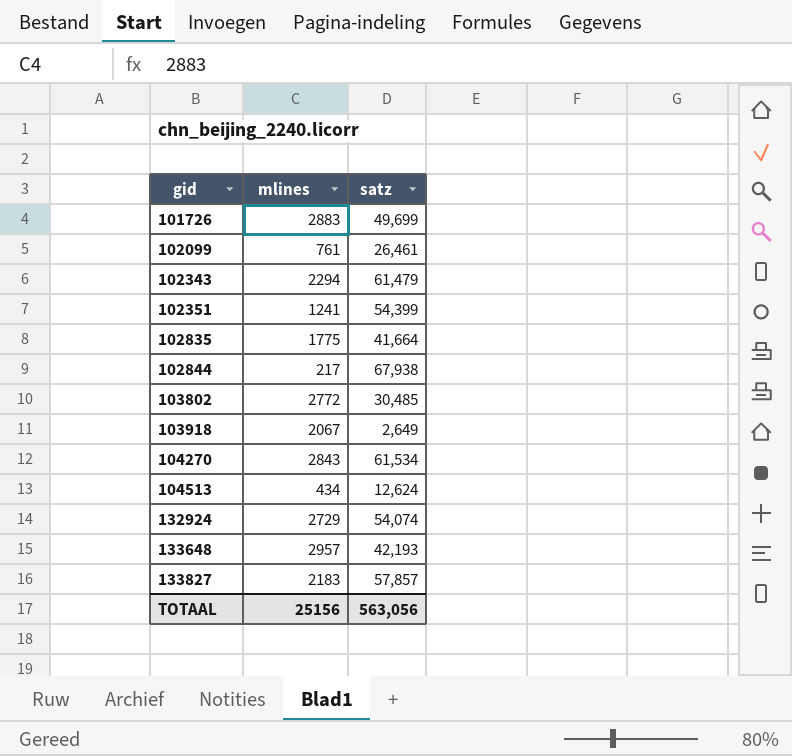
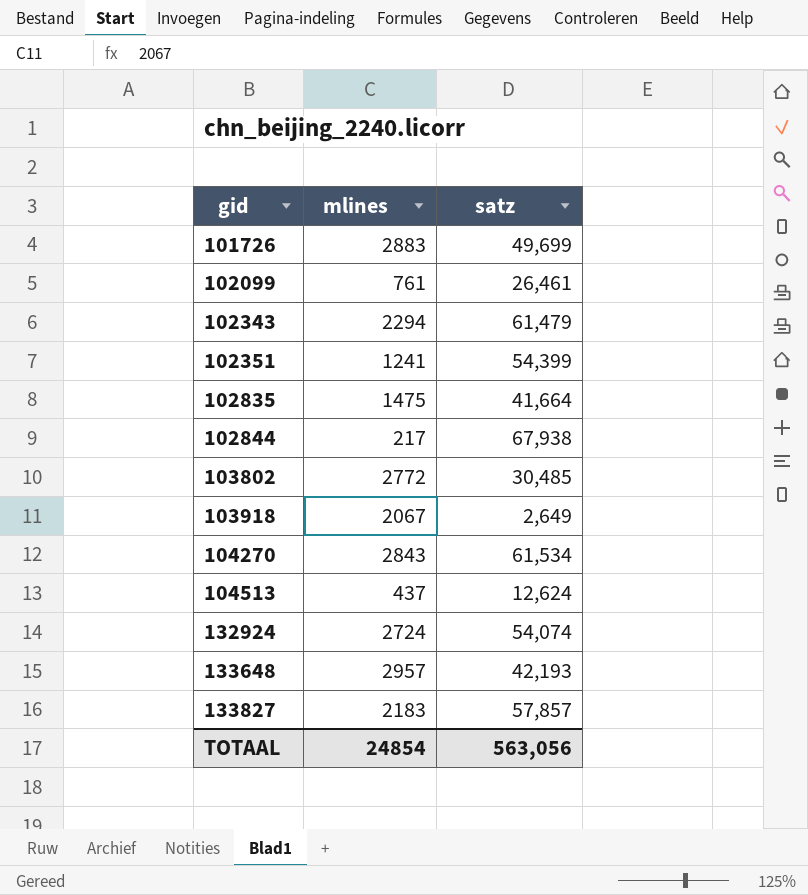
102835 | mlines: 1775 -> 1475
104513 | mlines: 434 -> 437
132924 | mlines: 2729 -> 2724
TOTAAL | mlines: 25156 -> 24854

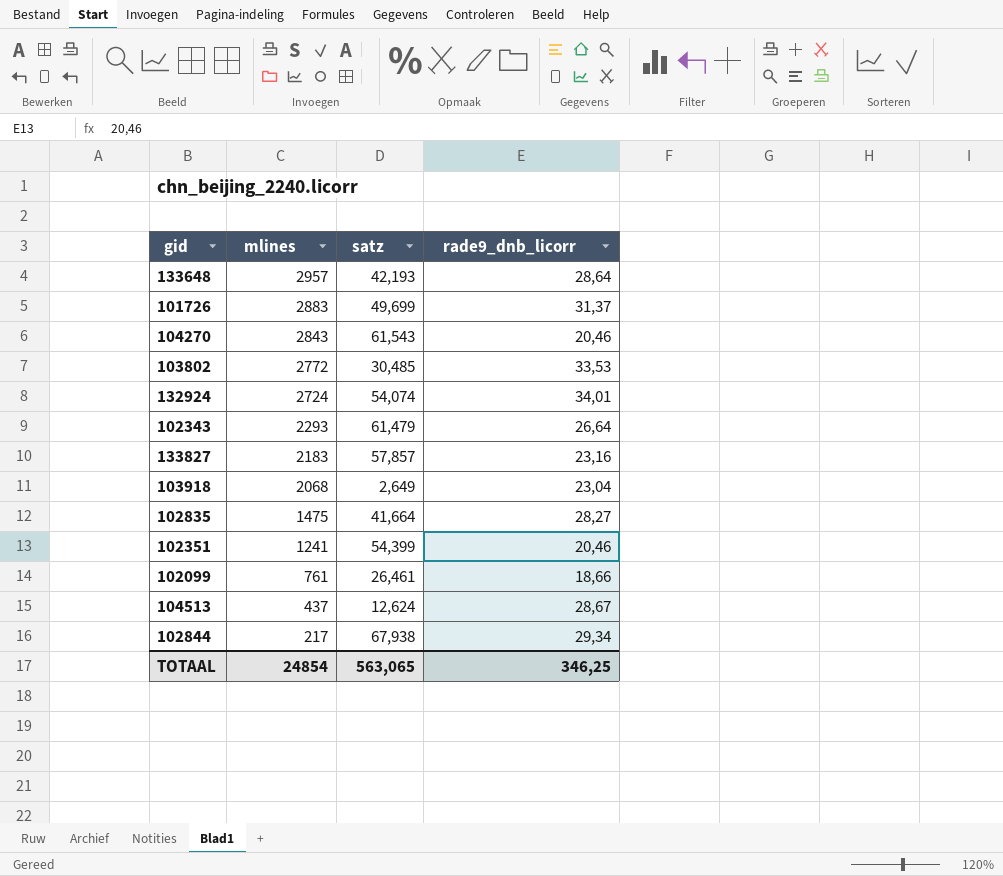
row order: gid ascending -> mlines descending
column rade9_dnb_licorr | position: none -> 4
104270 | satz: 61,534 -> 61,543
102343 | mlines: 2294 -> 2293
103918 | mlines: 2067 -> 2068
TOTAAL | satz: 563,056 -> 563,065

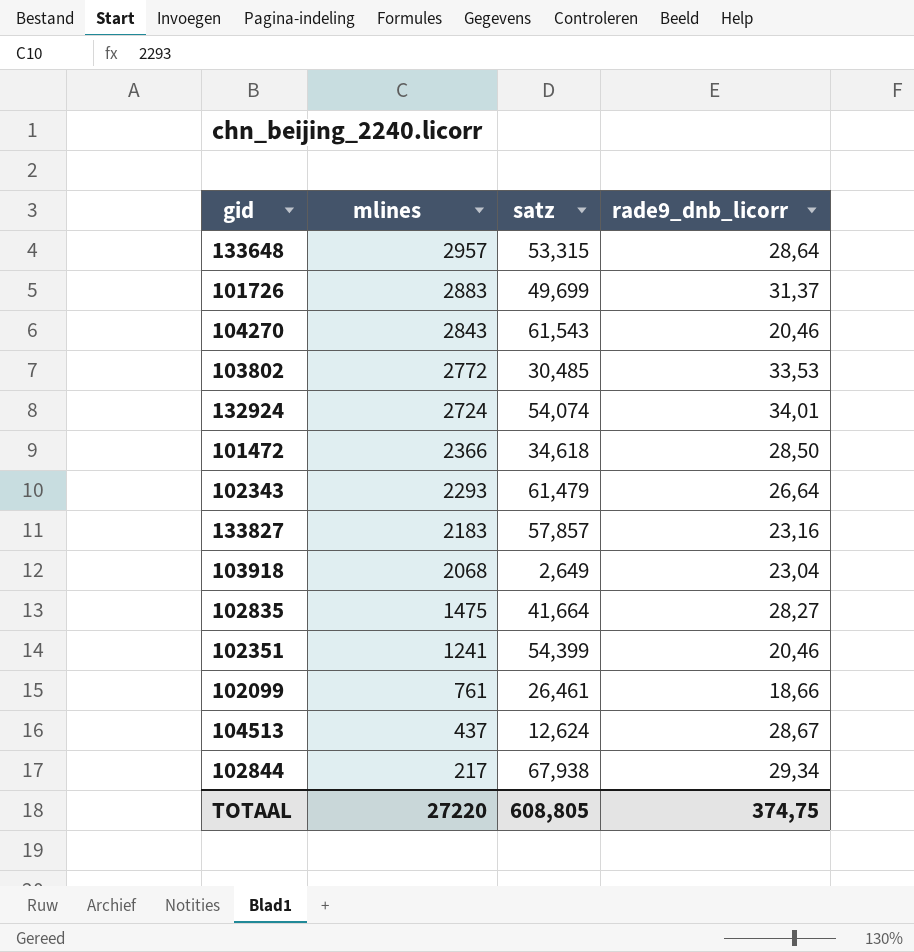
133648 | satz: 42,193 -> 53,315
row 101472: none -> 2366 | 34,618 | 28,50
TOTAAL | mlines: 24854 -> 27220
TOTAAL | satz: 563,065 -> 608,805
TOTAAL | rade9_dnb_licorr: 346,25 -> 374,75

